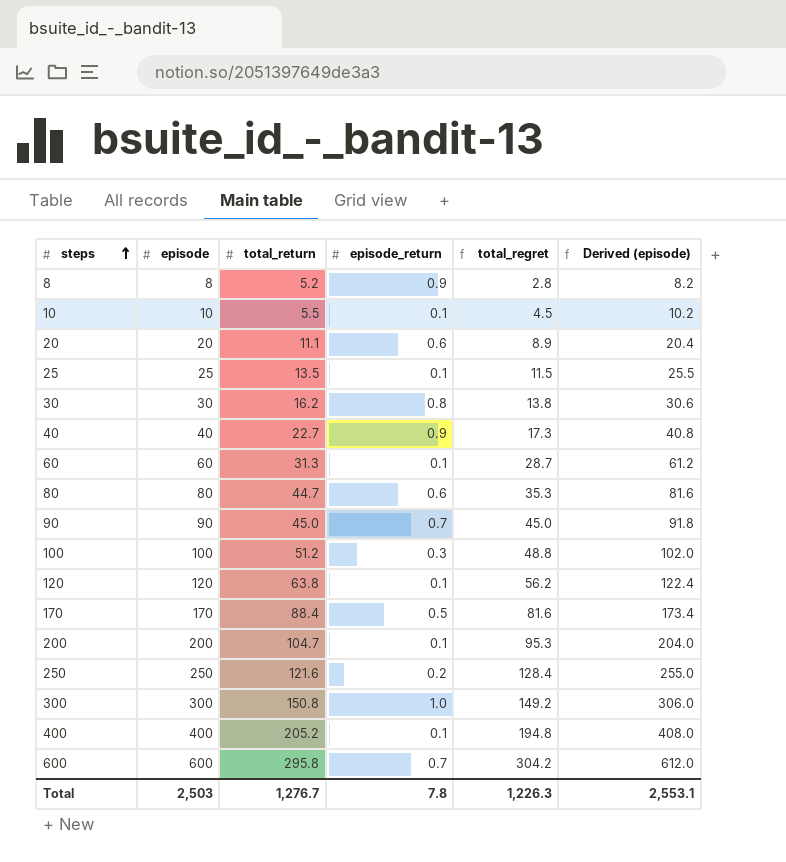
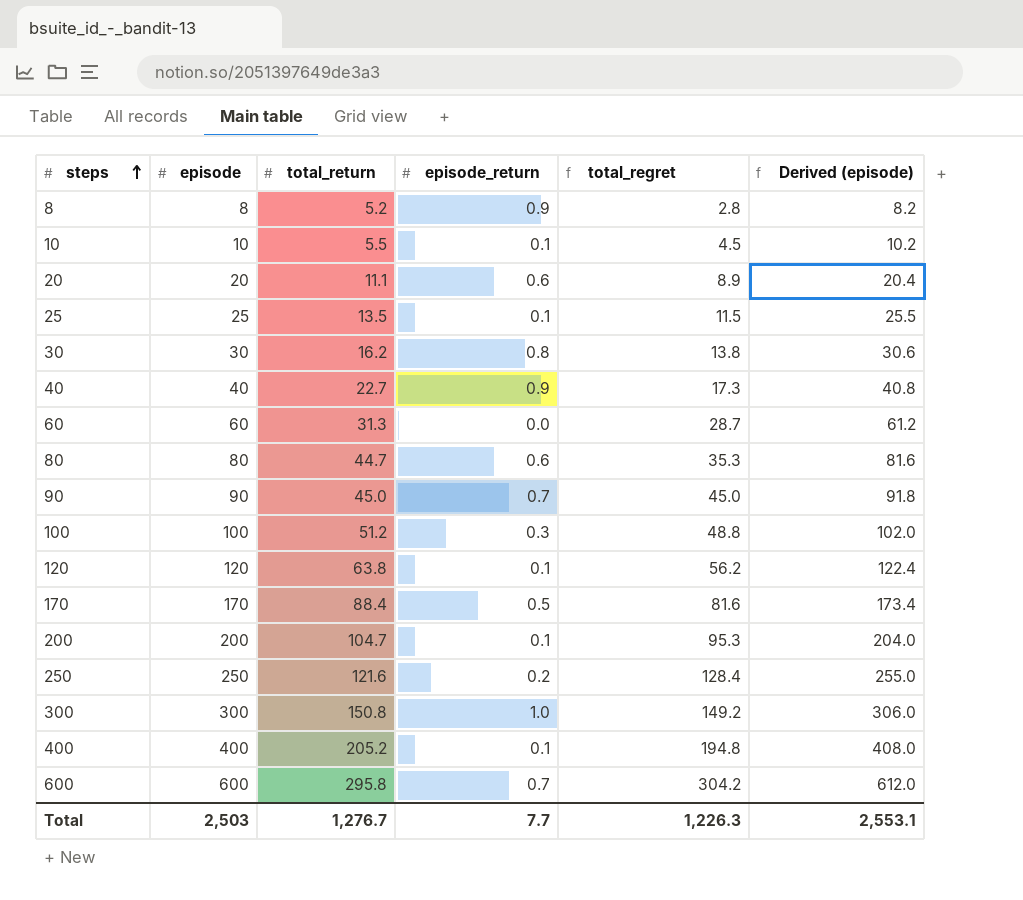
60 | episode_return: 0.1 -> 0.0
Total | episode_return: 7.8 -> 7.7

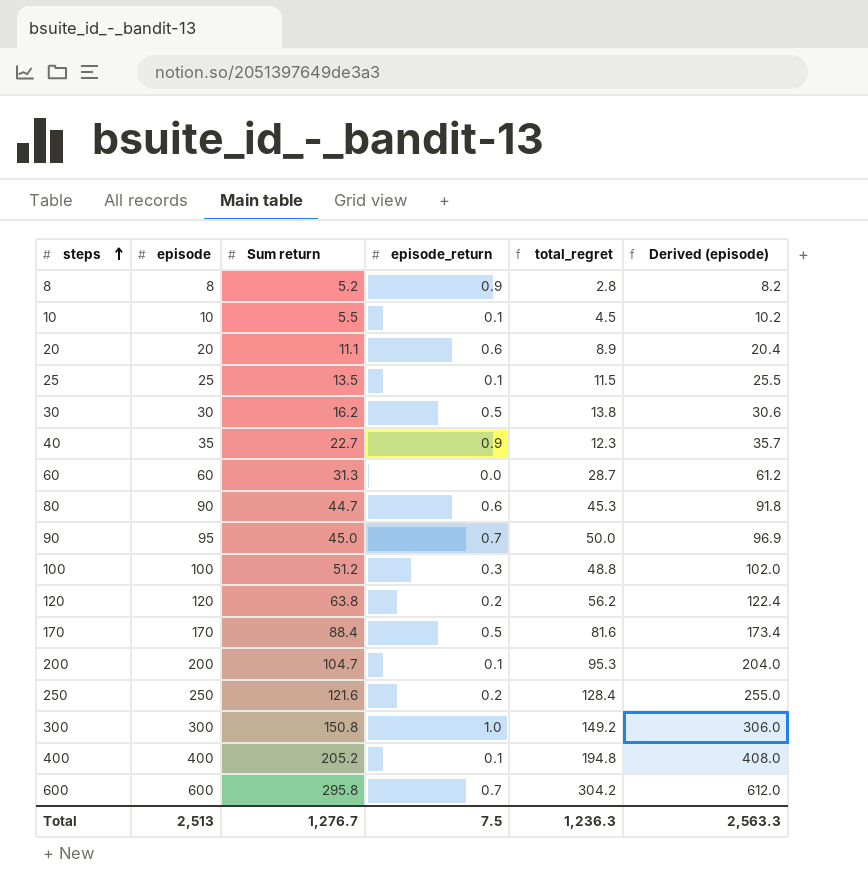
column name: total_return -> Sum return
30 | episode_return: 0.8 -> 0.5
40 | episode: 40 -> 35
40 | total_regret: 17.3 -> 12.3
40 | Derived (episode): 40.8 -> 35.7
80 | episode: 80 -> 90
80 | total_regret: 35.3 -> 45.3
80 | Derived (episode): 81.6 -> 91.8
90 | episode: 90 -> 95
90 | total_regret: 45.0 -> 50.0
90 | Derived (episode): 91.8 -> 96.9
120 | episode_return: 0.1 -> 0.2
Total | episode: 2,503 -> 2,513
Total | episode_return: 7.7 -> 7.5
Total | total_regret: 1,226.3 -> 1,236.3
Total | Derived (episode): 2,553.1 -> 2,563.3

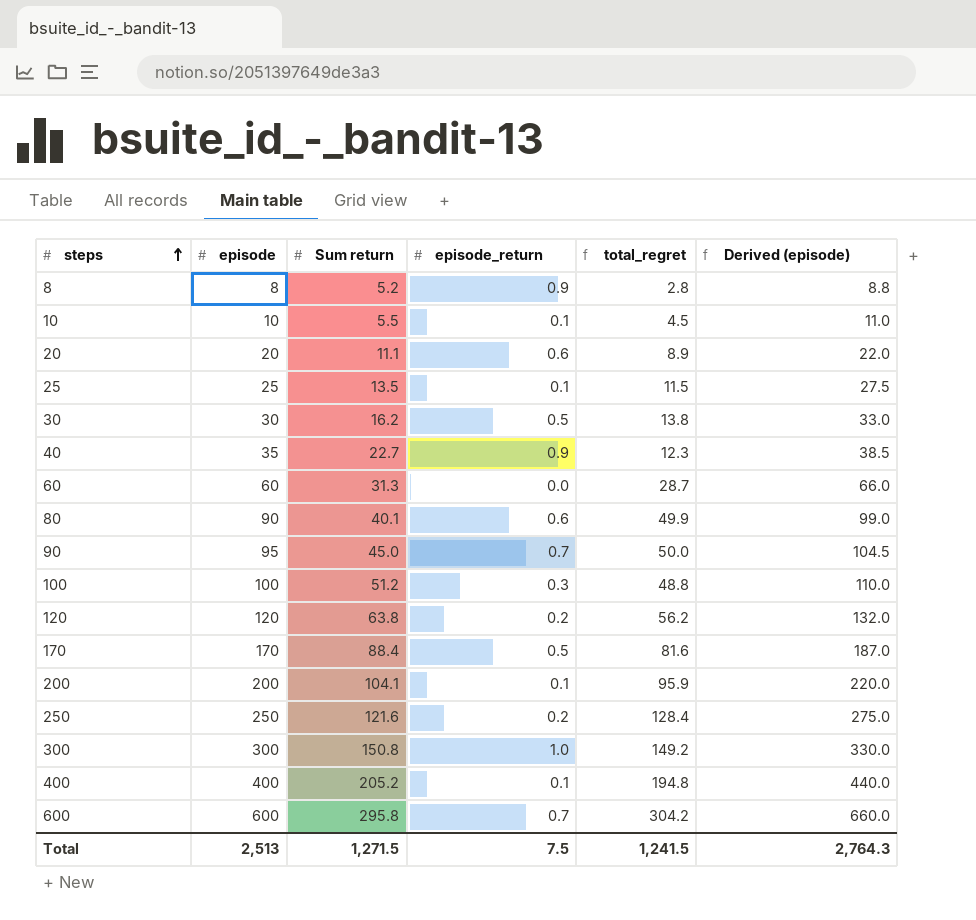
column Derived (episode) | formula: [episode] * 1.02 -> [episode] * 1.1
80 | Sum return: 44.7 -> 40.1
80 | total_regret: 45.3 -> 49.9
200 | Sum return: 104.7 -> 104.1
200 | total_regret: 95.3 -> 95.9
Total | Sum return: 1,276.7 -> 1,271.5
Total | total_regret: 1,236.3 -> 1,241.5
Total | Derived (episode): 2,563.3 -> 2,764.3

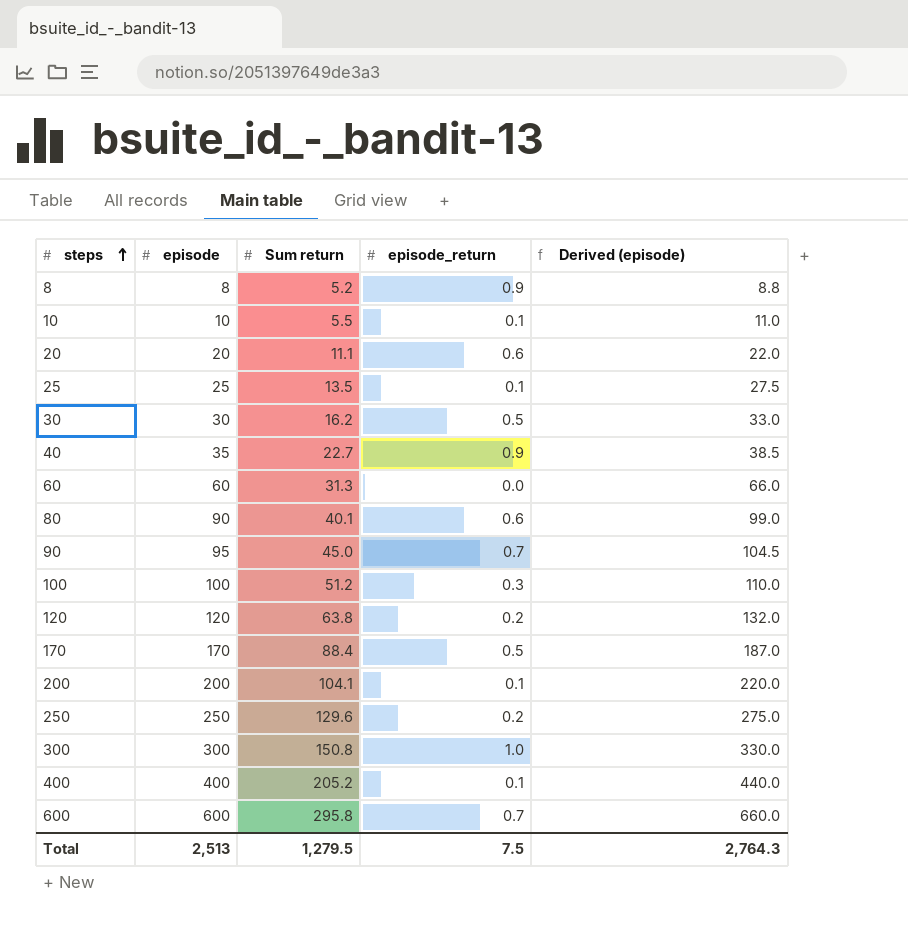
column total_regret | formula: [episode] - [Sum return] -> none
250 | Sum return: 121.6 -> 129.6
Total | Sum return: 1,271.5 -> 1,279.5

